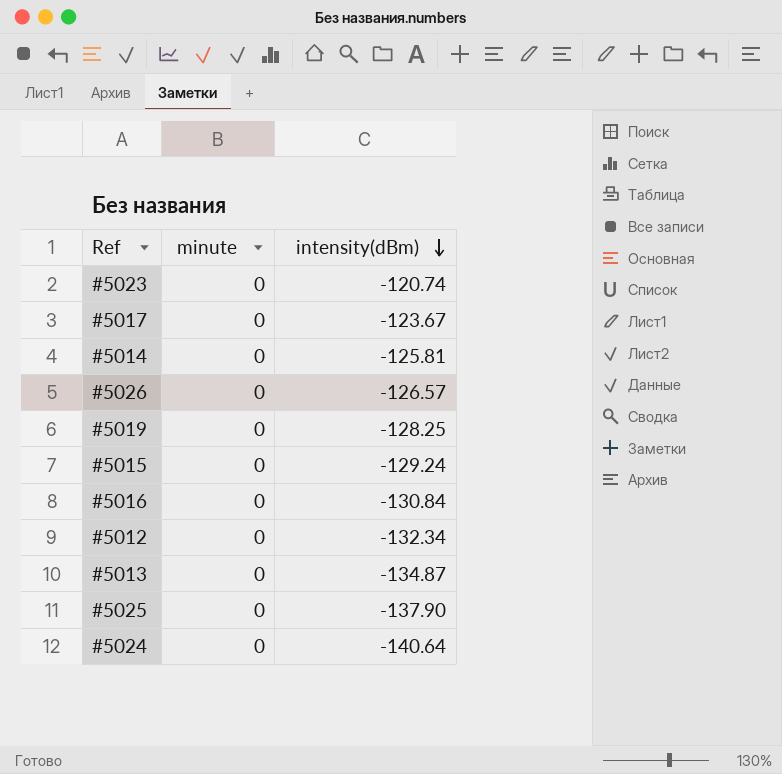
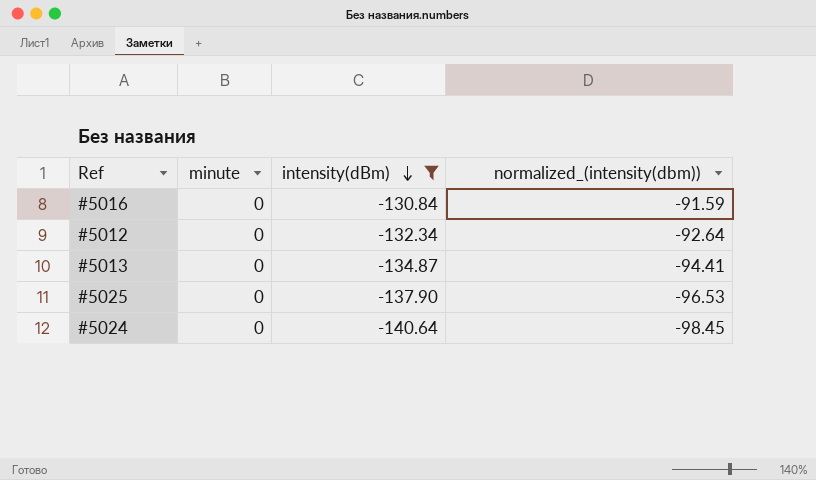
filter: none -> intensity(dBm) <= -130.84
column normalized_(intensity(dbm)) | formula: none -> [intensity(dBm)] * 0.7

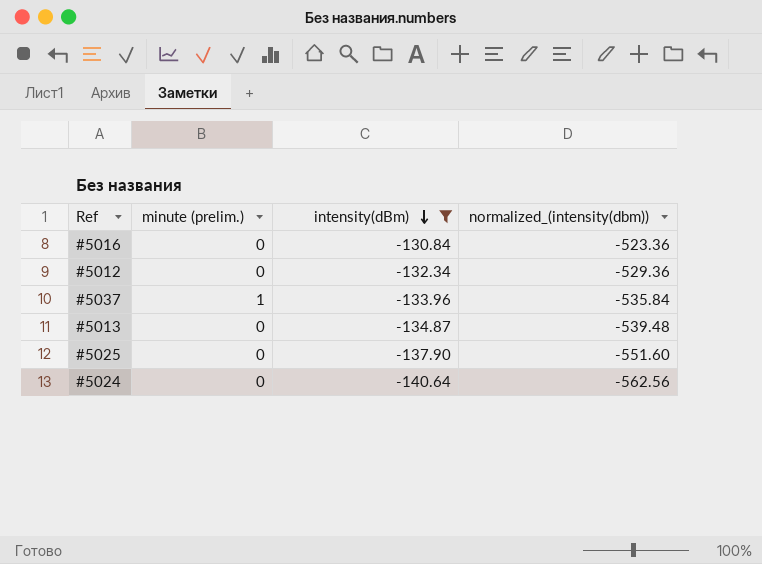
column name: minute -> minute (prelim.)
column normalized_(intensity(dbm)) | formula: [intensity(dBm)] * 0.7 -> [intensity(dBm)] * 4
row #5037: none -> 1 | -133.96 | -535.84

